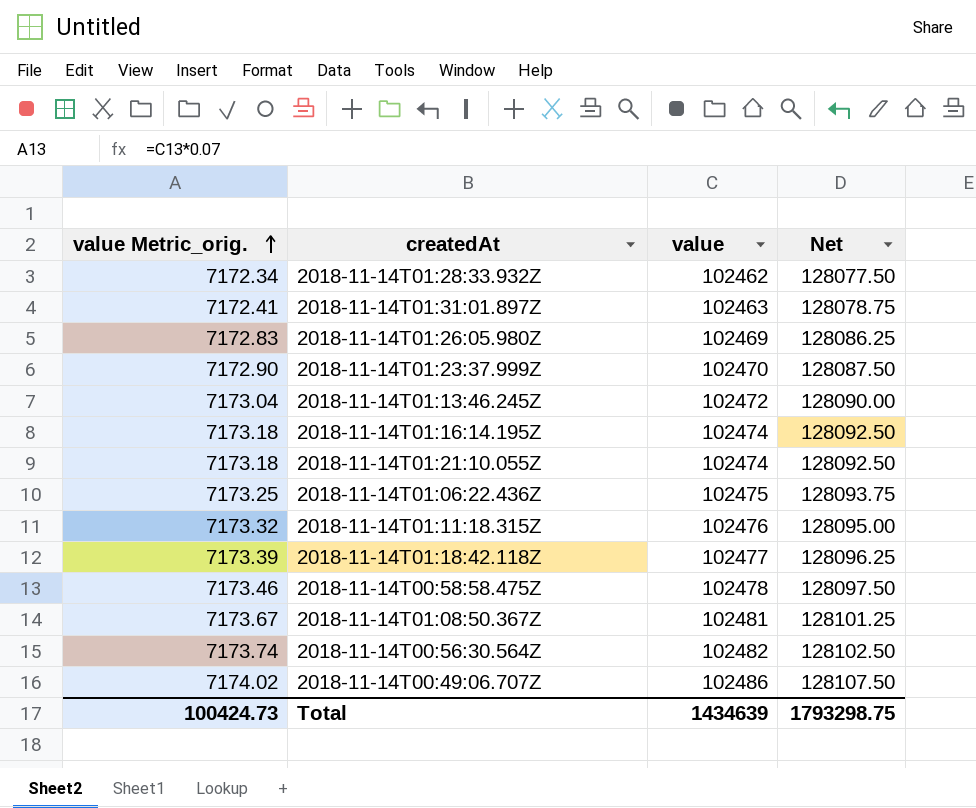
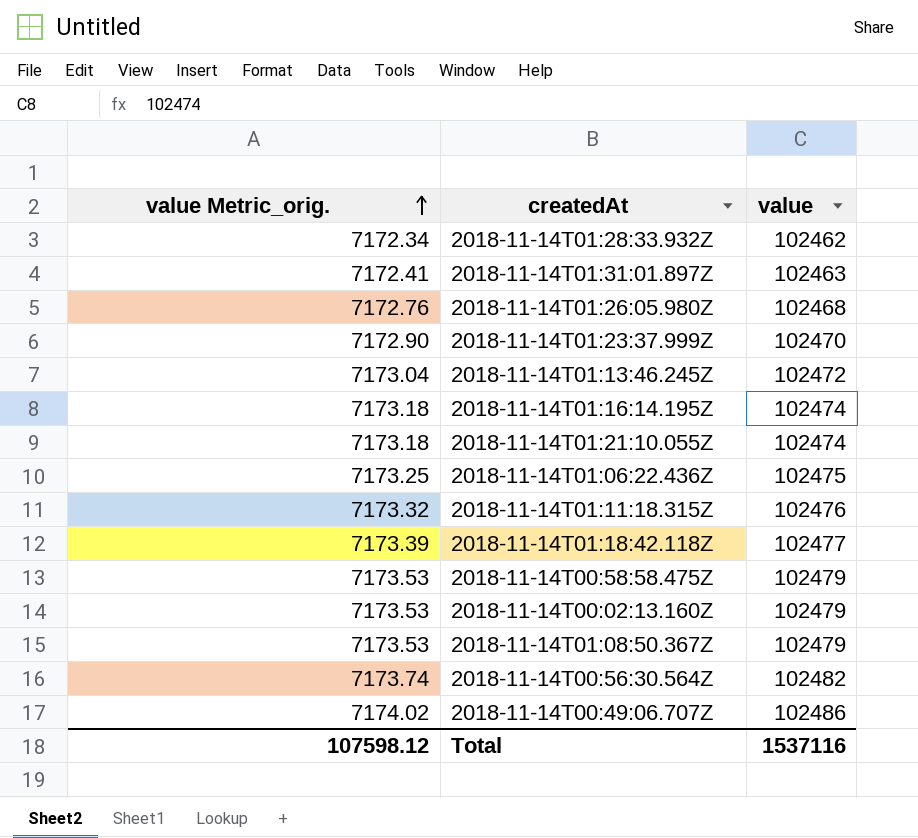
column Net | formula: [value] * 1.25 -> none
2018-11-14T01:26:05.980Z | value Metric_orig.: 7172.83 -> 7172.76
2018-11-14T01:26:05.980Z | value: 102469 -> 102468
2018-11-14T00:58:58.475Z | value Metric_orig.: 7173.46 -> 7173.53
2018-11-14T00:58:58.475Z | value: 102478 -> 102479
row 2018-11-14T00:02:13.160Z: none -> 7173.53 | 102479
2018-11-14T01:08:50.367Z | value Metric_orig.: 7173.67 -> 7173.53
2018-11-14T01:08:50.367Z | value: 102481 -> 102479
Total | value Metric_orig.: 100424.73 -> 107598.12
Total | value: 1434639 -> 1537116

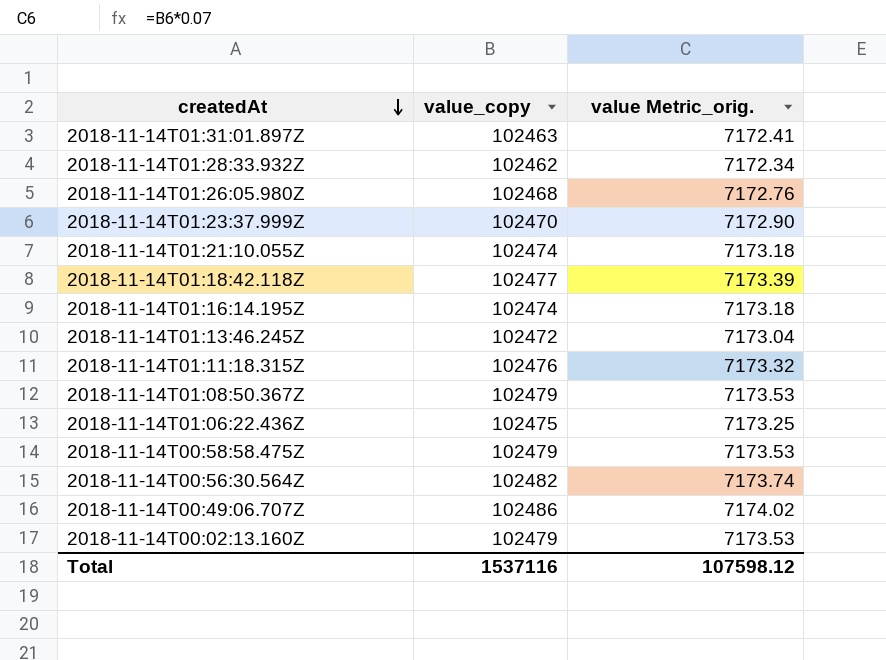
row order: value Metric_orig. ascending -> createdAt descending
column name: value -> value_copy
column value Metric_orig. | position: 1 -> 3

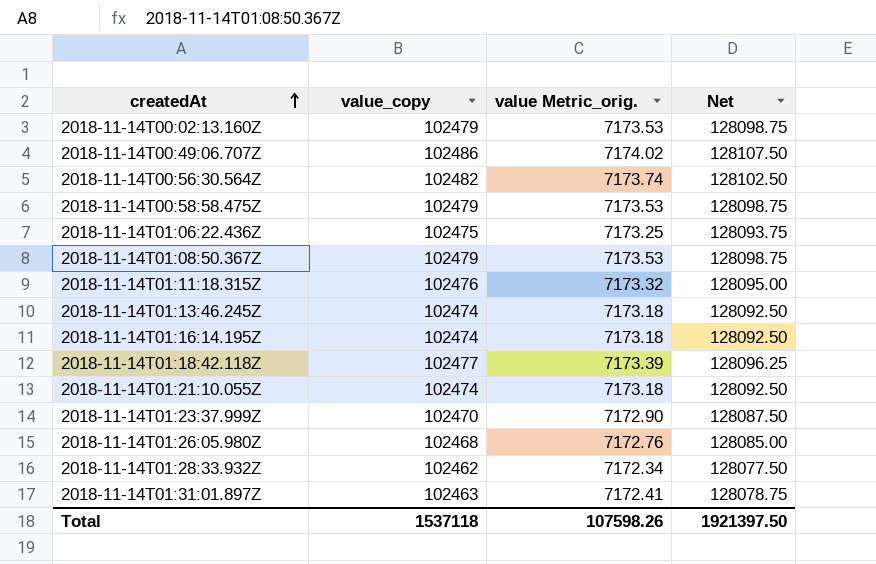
row order: createdAt descending -> createdAt ascending
column Net | formula: none -> [value_copy] * 1.25
2018-11-14T01:13:46.245Z | value_copy: 102472 -> 102474
2018-11-14T01:13:46.245Z | value Metric_orig.: 7173.04 -> 7173.18
Total | value_copy: 1537116 -> 1537118
Total | value Metric_orig.: 107598.12 -> 107598.26

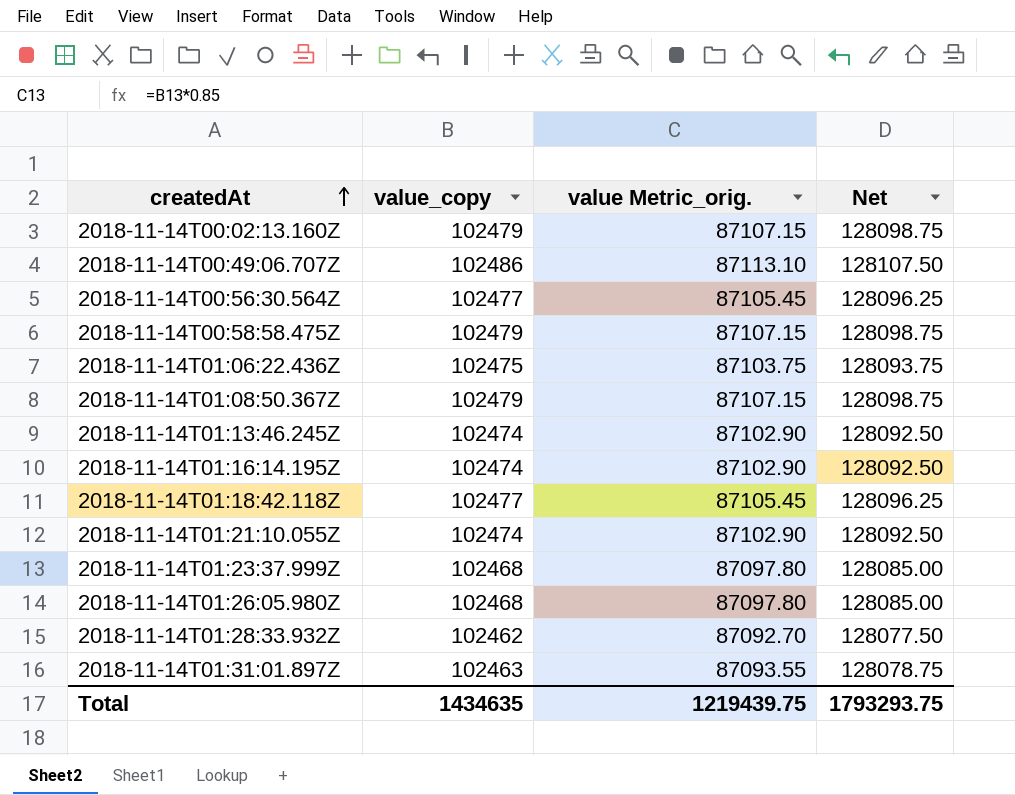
column value Metric_orig. | formula: [value_copy] * 0.07 -> [value_copy] * 0.85
row 2018-11-14T01:11:18.315Z: 102476 | 7173.32 | 128095.00 -> none
2018-11-14T00:56:30.564Z | value_copy: 102482 -> 102477
2018-11-14T00:56:30.564Z | Net: 128102.50 -> 128096.25
2018-11-14T01:23:37.999Z | value_copy: 102470 -> 102468
2018-11-14T01:23:37.999Z | Net: 128087.50 -> 128085.00
Total | value_copy: 1537118 -> 1434635
Total | value Metric_orig.: 107598.26 -> 1219439.75
Total | Net: 1921397.50 -> 1793293.75

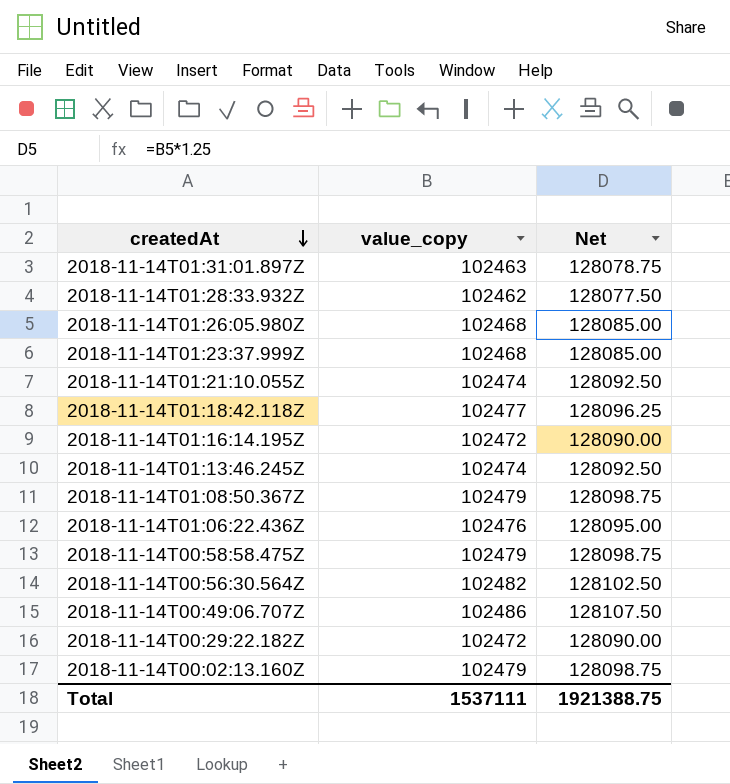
row order: createdAt ascending -> createdAt descending
column value Metric_orig. | formula: [value_copy] * 0.85 -> none
2018-11-14T01:16:14.195Z | value_copy: 102474 -> 102472
2018-11-14T01:16:14.195Z | Net: 128092.50 -> 128090.00
2018-11-14T01:06:22.436Z | value_copy: 102475 -> 102476
2018-11-14T01:06:22.436Z | Net: 128093.75 -> 128095.00
2018-11-14T00:56:30.564Z | value_copy: 102477 -> 102482
2018-11-14T00:56:30.564Z | Net: 128096.25 -> 128102.50
row 2018-11-14T00:29:22.182Z: none -> 102472 | 128090.00
Total | value_copy: 1434635 -> 1537111
Total | Net: 1793293.75 -> 1921388.75

